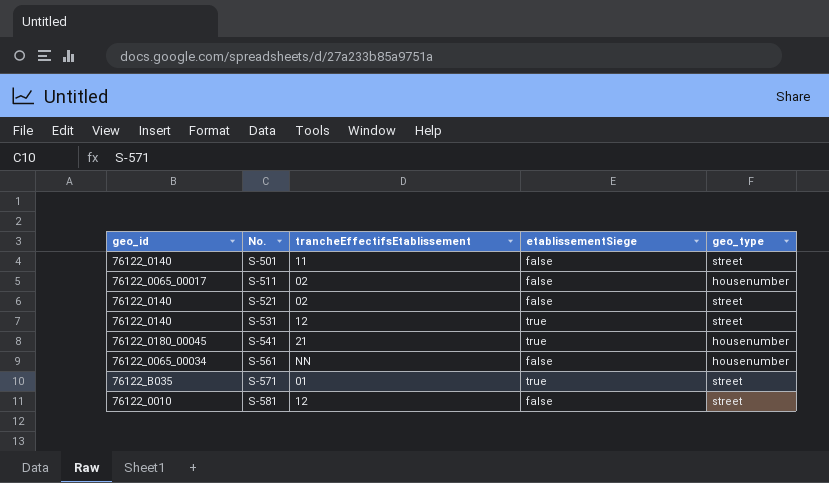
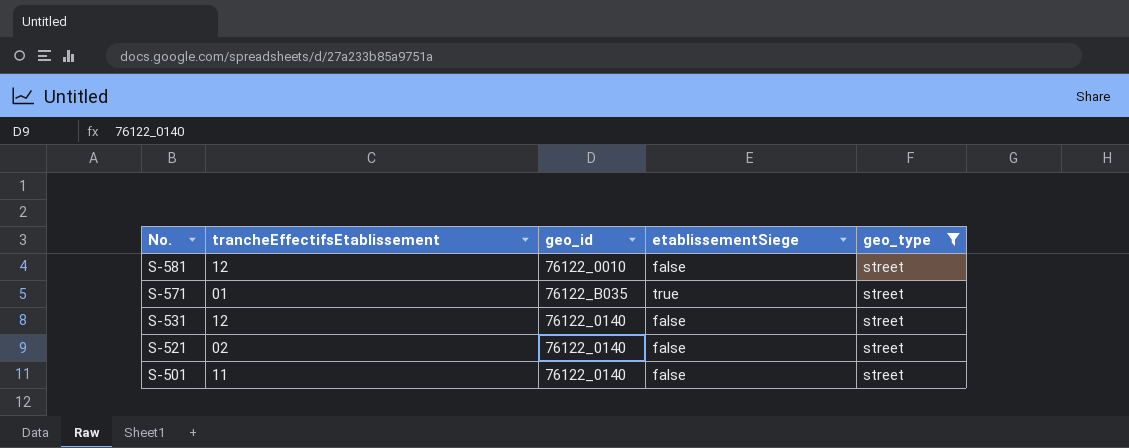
filter: none -> geo_type = street
row order: No. ascending -> No. descending
column geo_id | position: 1 -> 3
S-531 | etablissementSiege: true -> false

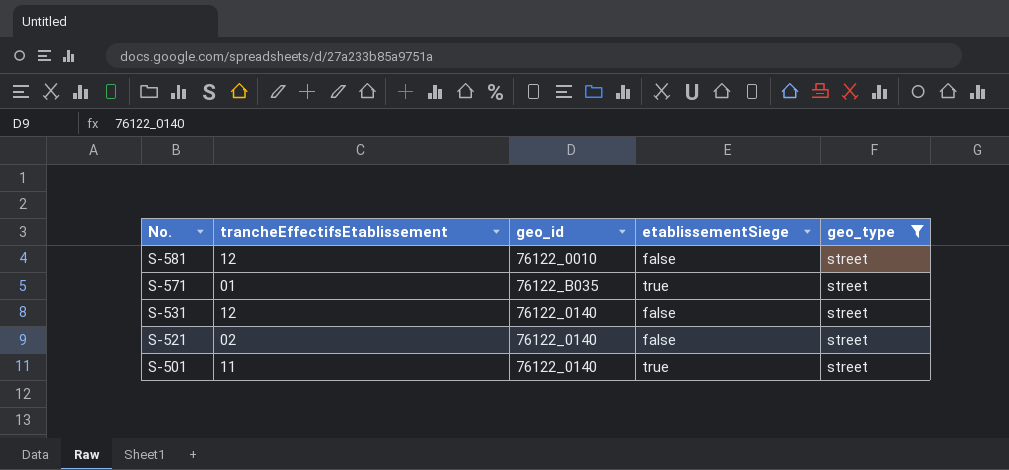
S-501 | etablissementSiege: false -> true

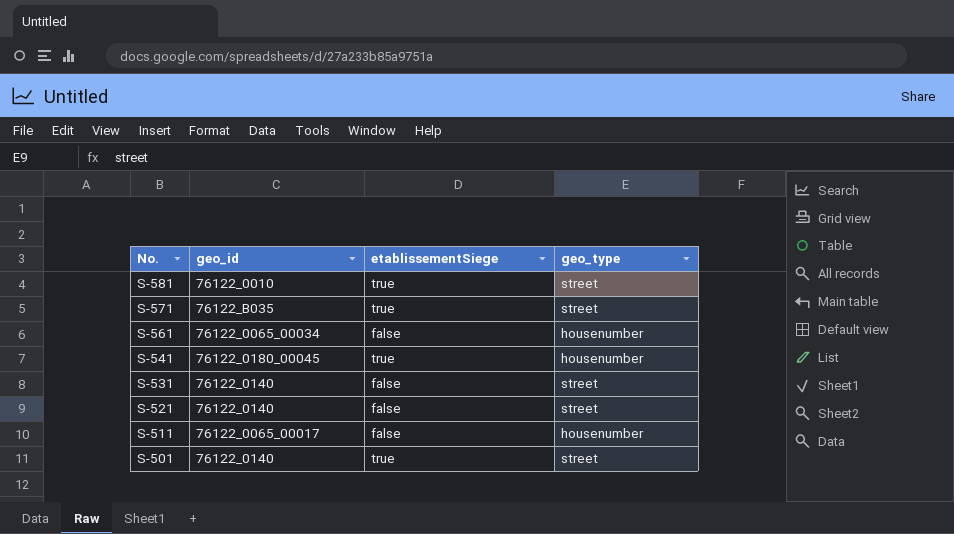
filter: geo_type = street -> none
column trancheEffectifsEtablissement | position: 2 -> none
S-581 | etablissementSiege: false -> true

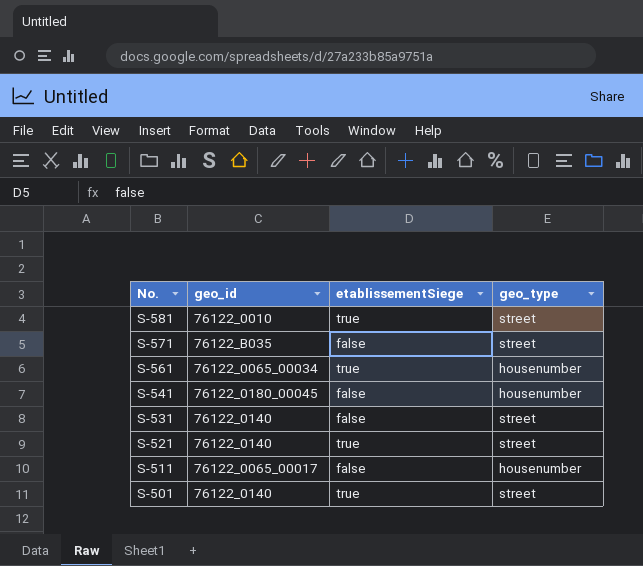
S-571 | etablissementSiege: true -> false
S-561 | etablissementSiege: false -> true
S-541 | etablissementSiege: true -> false
S-521 | etablissementSiege: false -> true

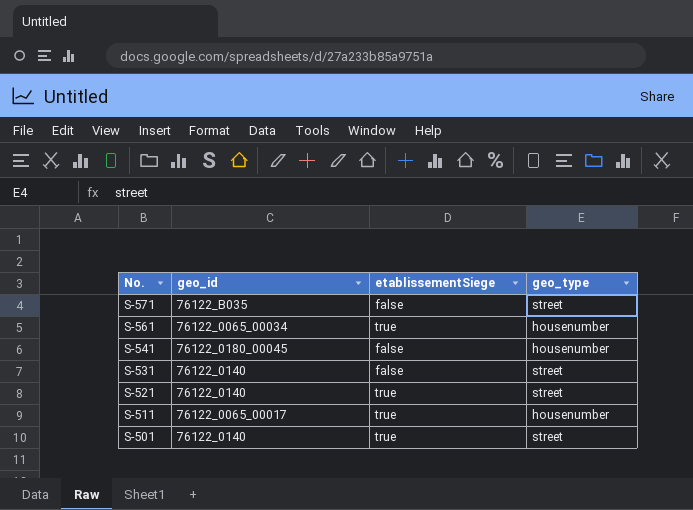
row S-581: 76122_0010 | true | street -> none
S-511 | etablissementSiege: false -> true

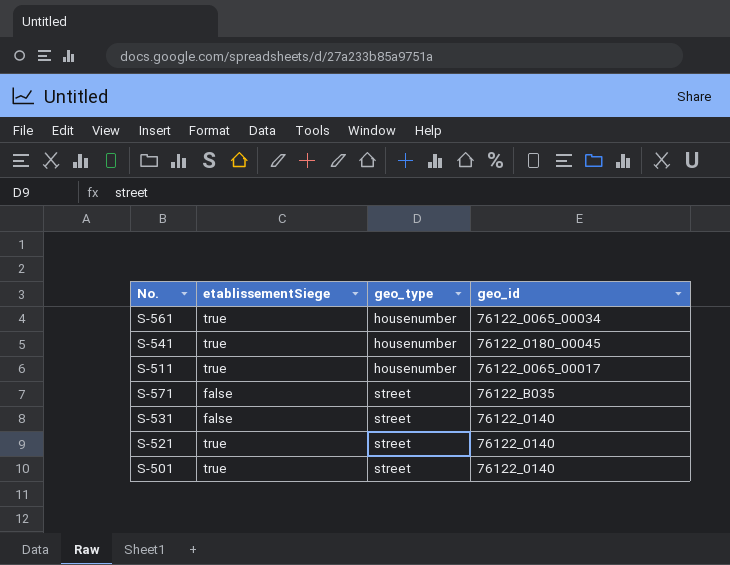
row order: No. descending -> geo_type ascending
column geo_id | position: 2 -> 4
S-541 | etablissementSiege: false -> true

